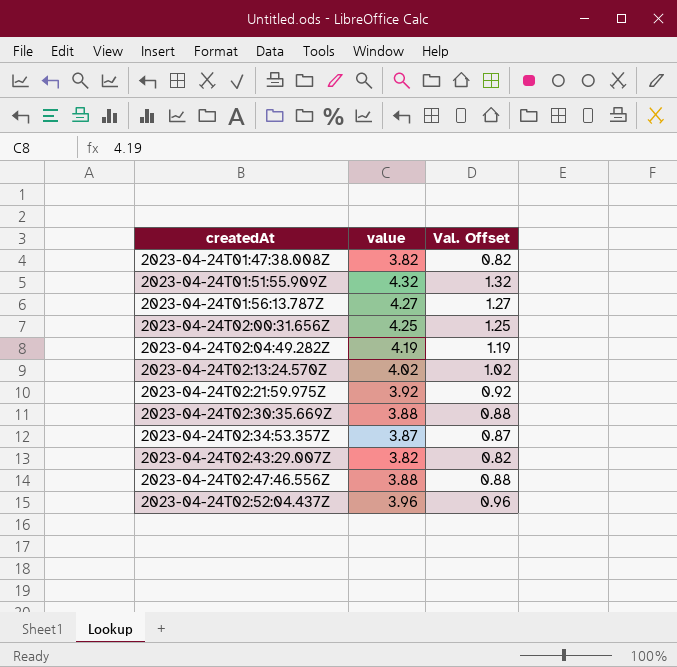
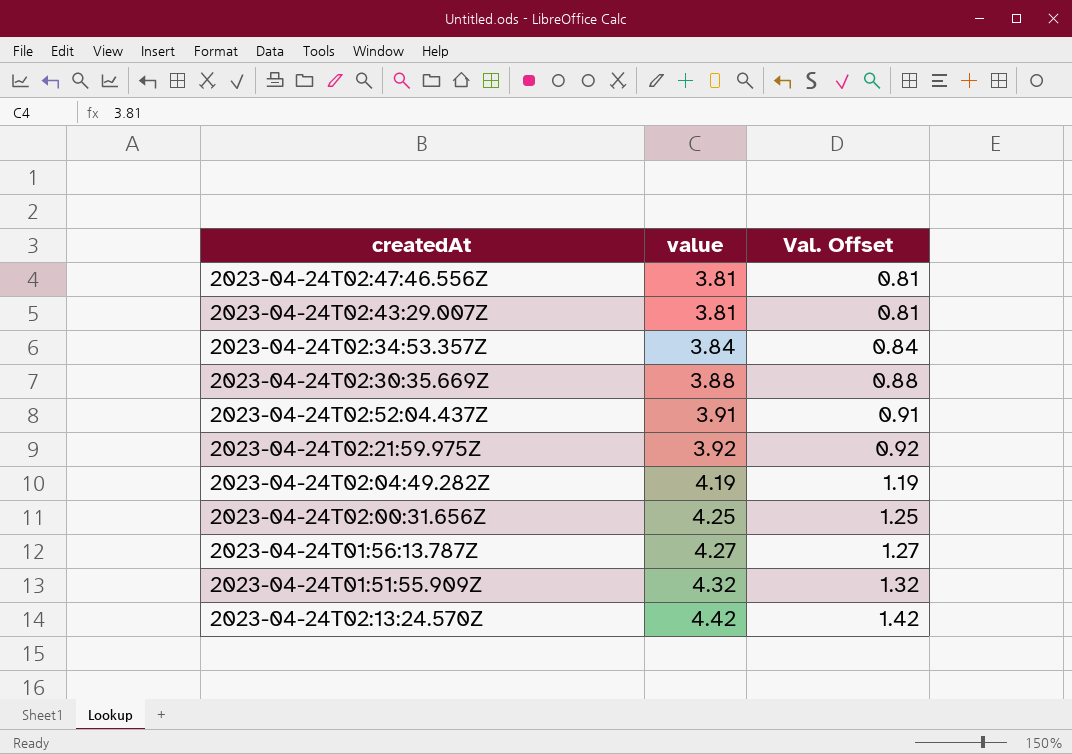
row order: createdAt ascending -> value ascending
row 2023-04-24T01:47:38.008Z: 3.82 | 0.82 -> none
2023-04-24T02:47:46.556Z | value: 3.88 -> 3.81
2023-04-24T02:47:46.556Z | Val. Offset: 0.88 -> 0.81
2023-04-24T02:43:29.007Z | value: 3.82 -> 3.81
2023-04-24T02:43:29.007Z | Val. Offset: 0.82 -> 0.81
2023-04-24T02:34:53.357Z | value: 3.87 -> 3.84
2023-04-24T02:34:53.357Z | Val. Offset: 0.87 -> 0.84
2023-04-24T02:52:04.437Z | value: 3.96 -> 3.91
2023-04-24T02:52:04.437Z | Val. Offset: 0.96 -> 0.91
2023-04-24T02:13:24.570Z | value: 4.02 -> 4.42
2023-04-24T02:13:24.570Z | Val. Offset: 1.02 -> 1.42

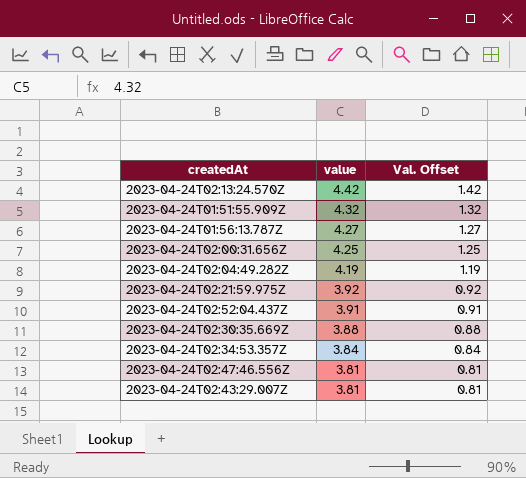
row order: value ascending -> value descending

